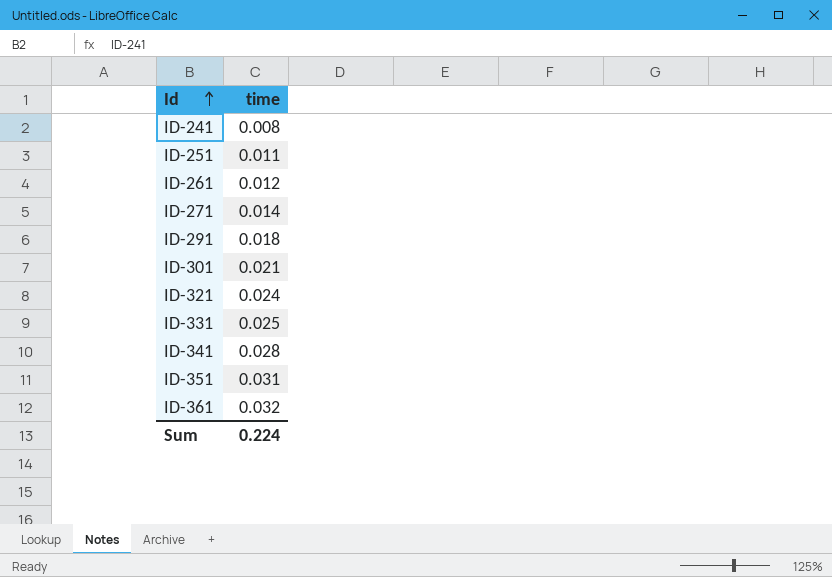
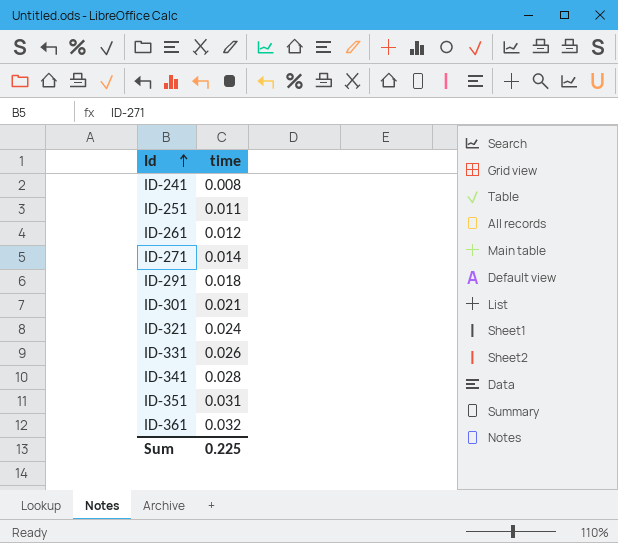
ID-331 | time: 0.025 -> 0.026
Sum | time: 0.224 -> 0.225

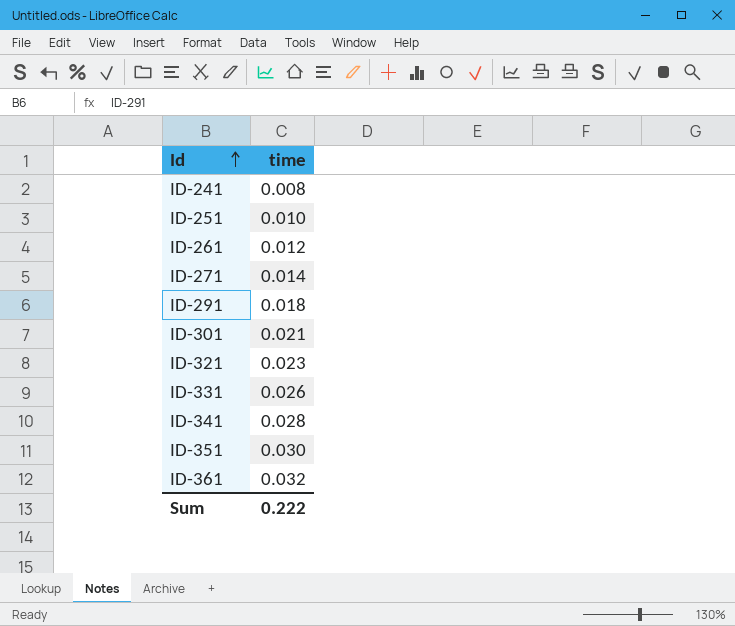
ID-251 | time: 0.011 -> 0.010
ID-321 | time: 0.024 -> 0.023
ID-351 | time: 0.031 -> 0.030
Sum | time: 0.225 -> 0.222

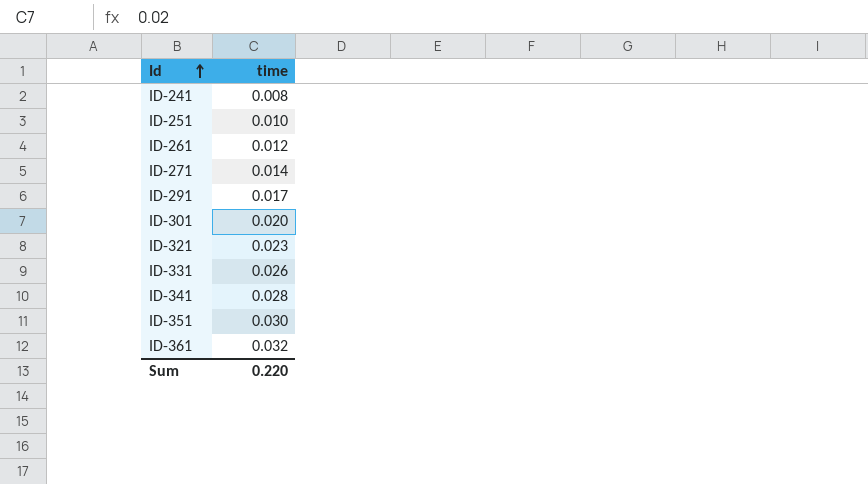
ID-291 | time: 0.018 -> 0.017
ID-301 | time: 0.021 -> 0.020
Sum | time: 0.222 -> 0.220

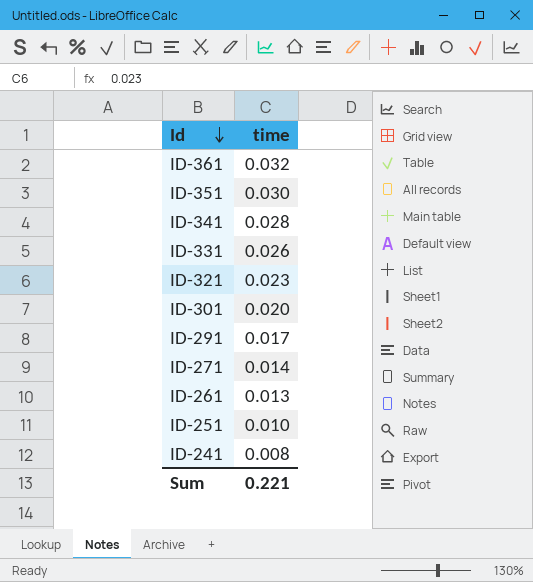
row order: Id ascending -> Id descending
ID-261 | time: 0.012 -> 0.013
Sum | time: 0.220 -> 0.221

